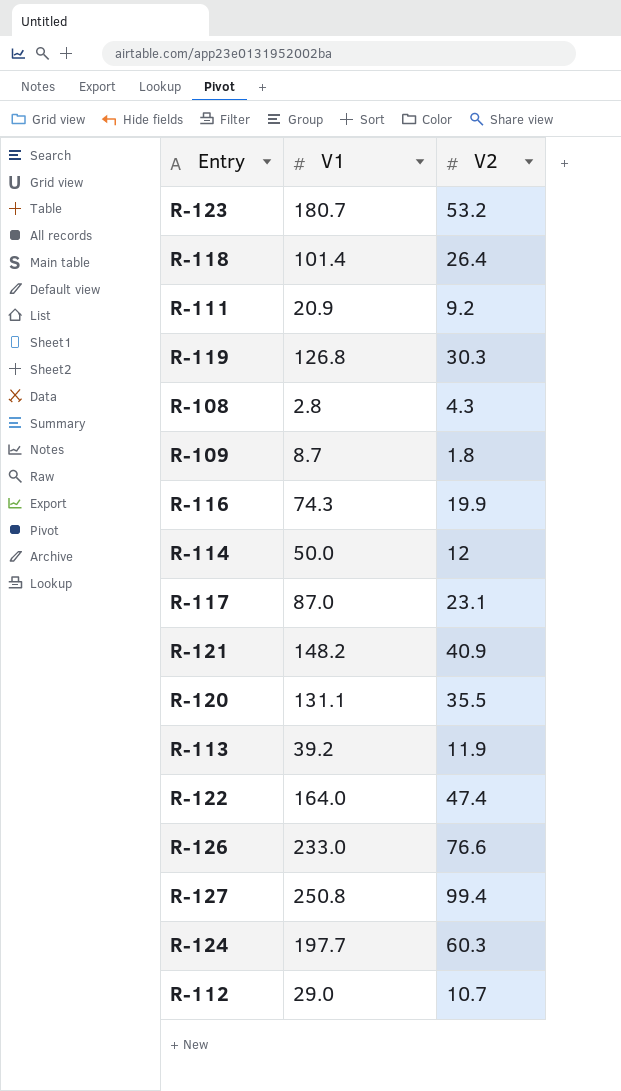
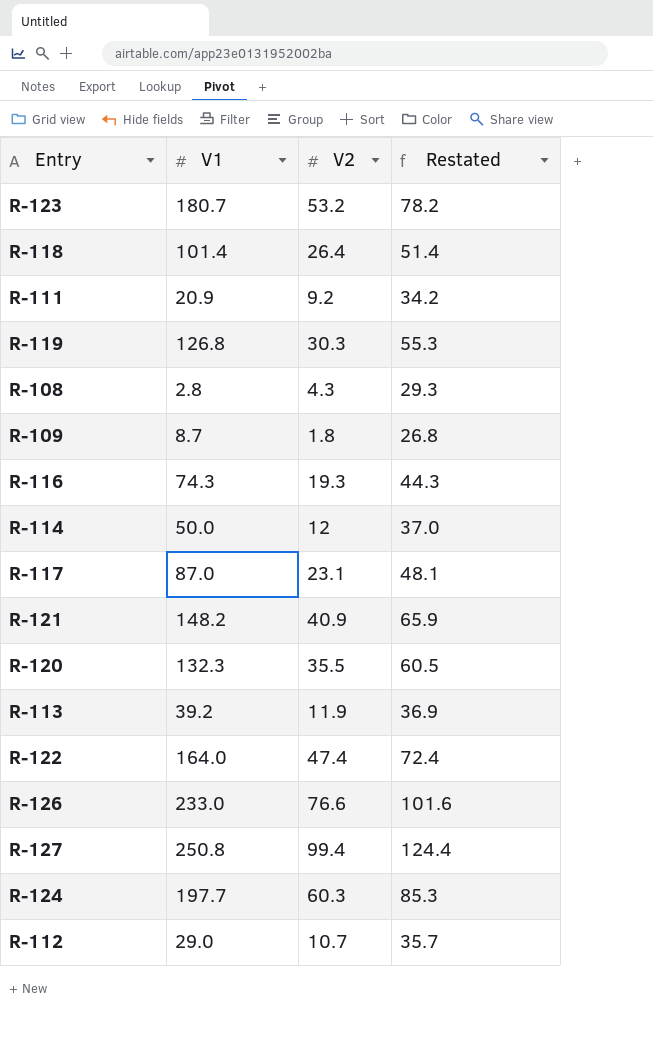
column Restated | formula: none -> [V2] + 25
R-116 | V2: 19.9 -> 19.3
R-120 | V1: 131.1 -> 132.3

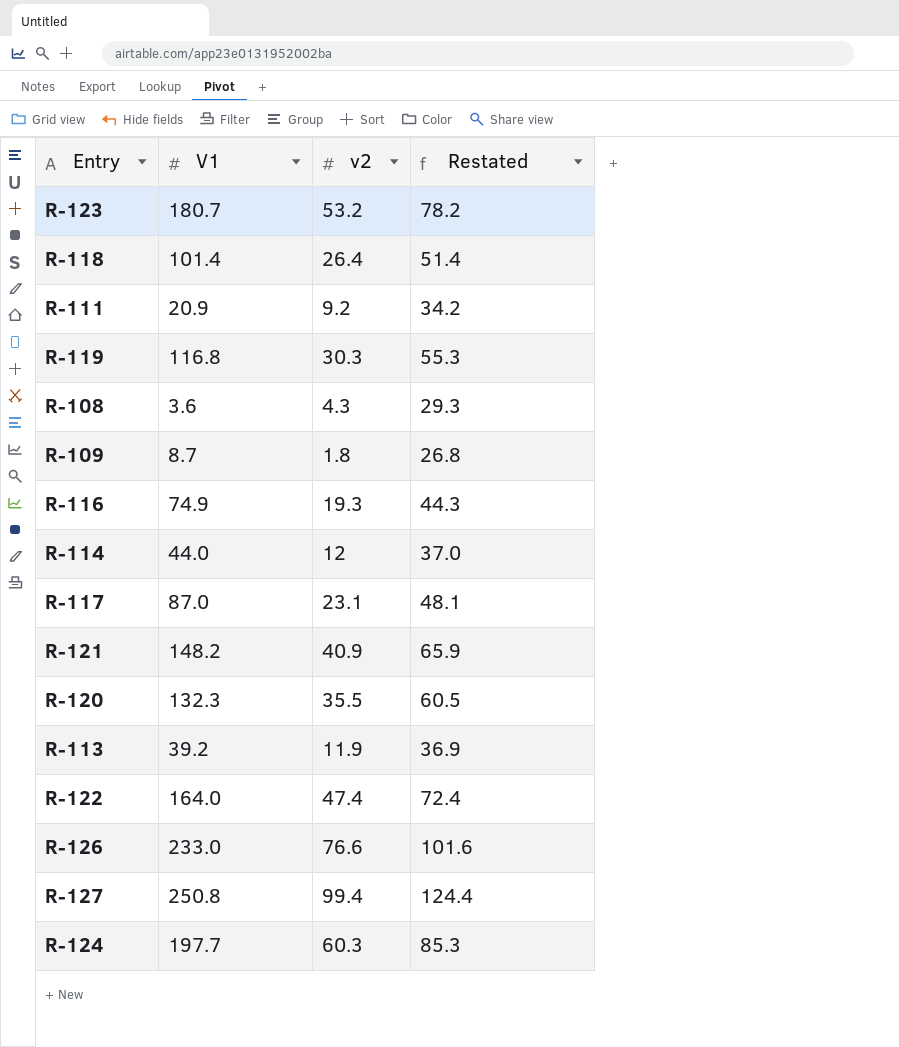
column name: V2 -> v2
row R-112: 29.0 | 10.7 | 35.7 -> none
R-119 | V1: 126.8 -> 116.8
R-108 | V1: 2.8 -> 3.6
R-116 | V1: 74.3 -> 74.9
R-114 | V1: 50.0 -> 44.0

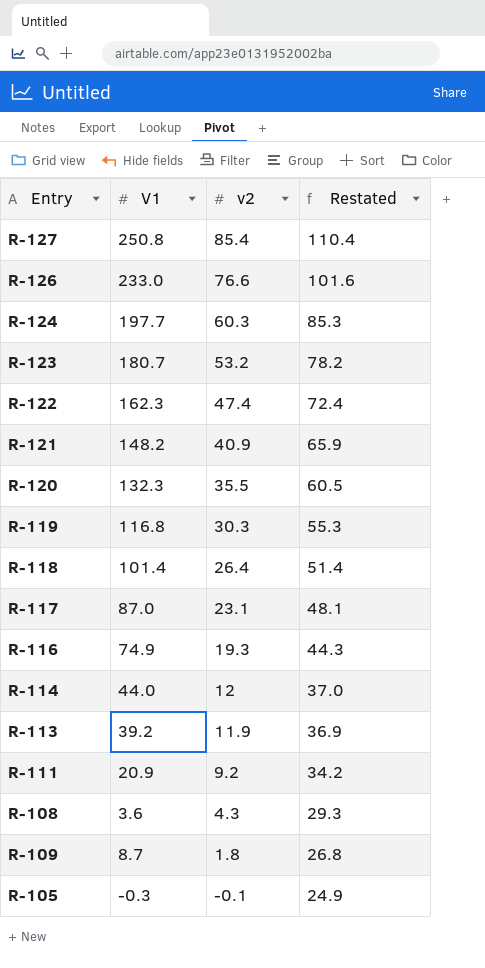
row order: none -> v2 descending
R-127 | v2: 99.4 -> 85.4
R-127 | Restated: 124.4 -> 110.4
R-122 | V1: 164.0 -> 162.3
row R-105: none -> -0.3 | -0.1 | 24.9

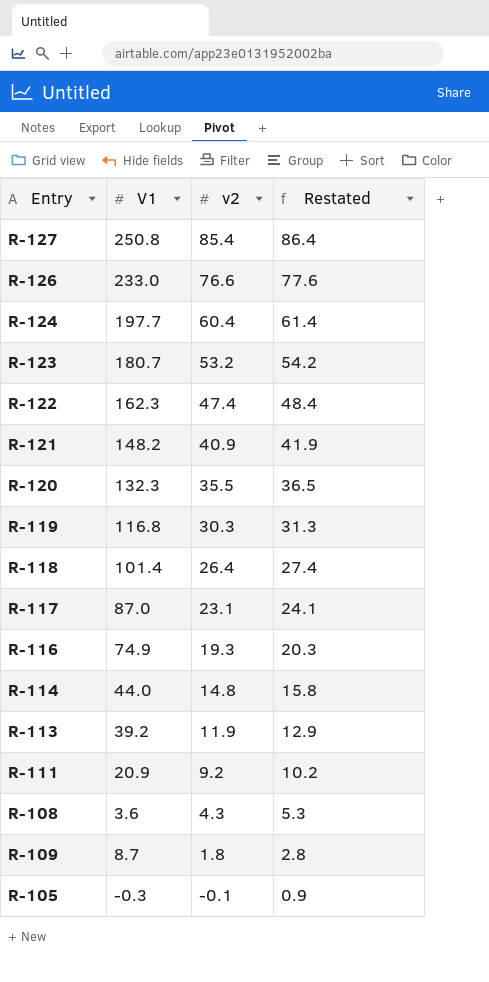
column Restated | formula: [v2] + 25 -> [v2] + 1
R-124 | v2: 60.3 -> 60.4
R-114 | v2: 12 -> 14.8

